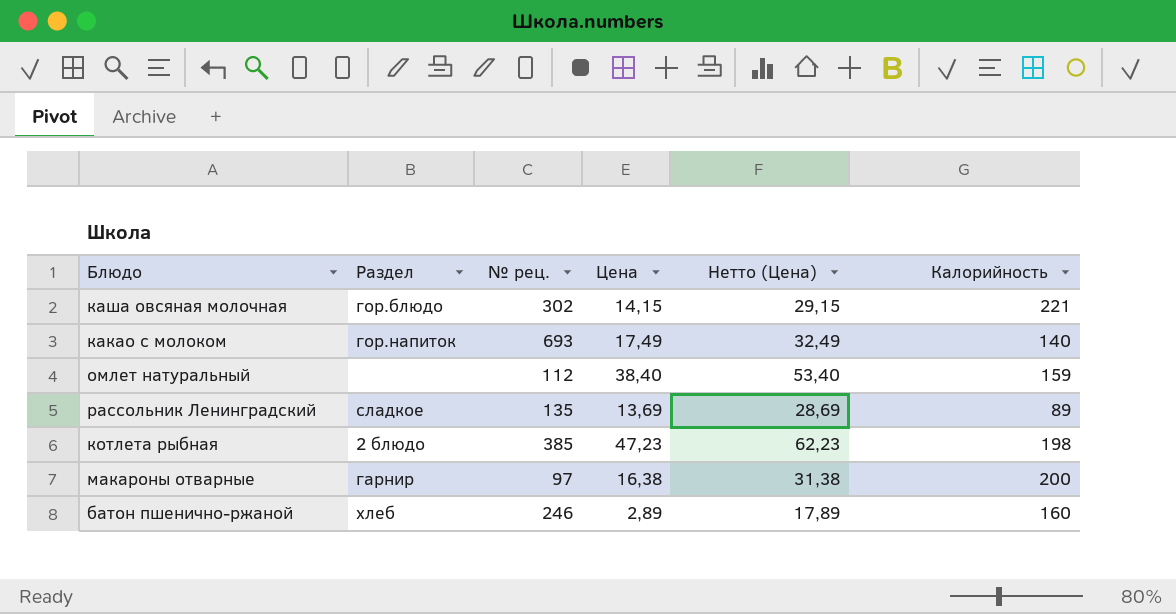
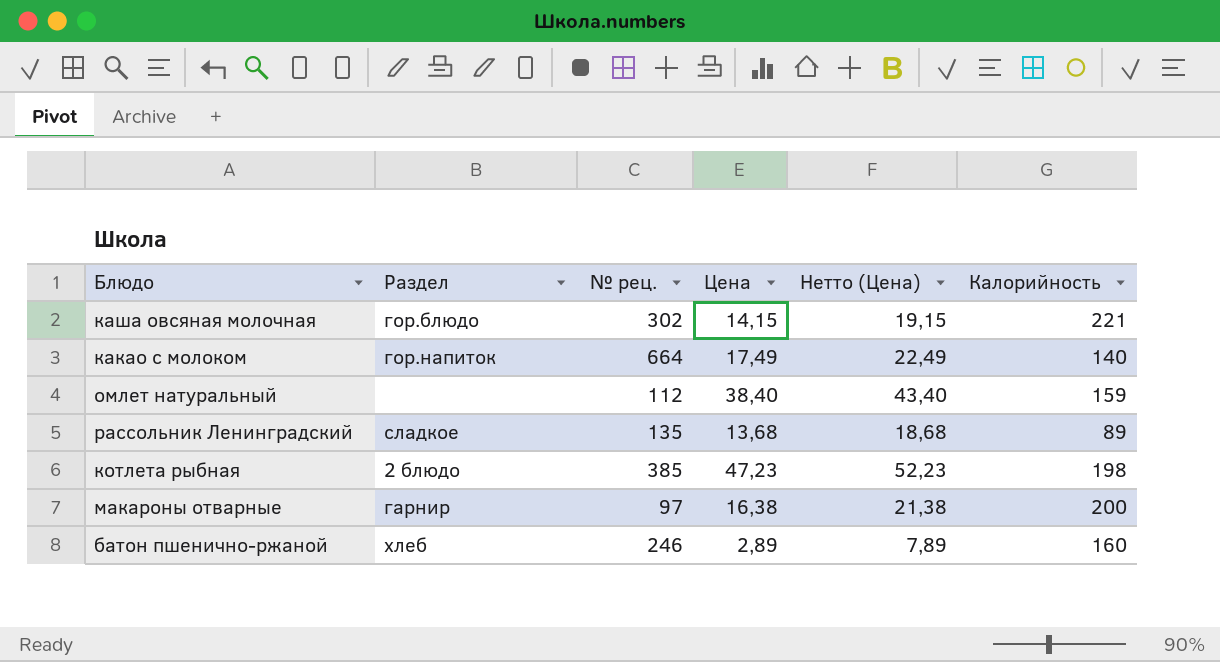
column Нетто (Цена) | formula: [Цена] + 15 -> [Цена] + 5
какао с молоком | № рец.: 693 -> 664
рассольник Ленинградский | Цена: 13,69 -> 13,68

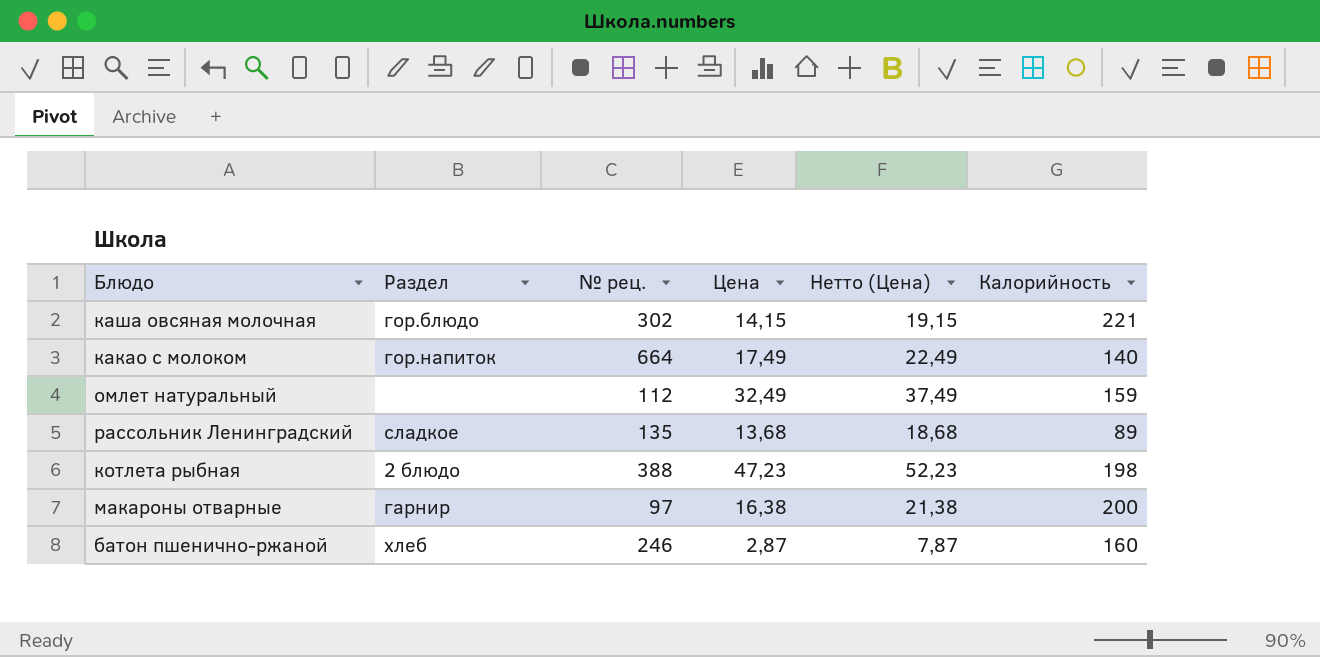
омлет натуральный | Цена: 38,40 -> 32,49
омлет натуральный | Нетто (Цена): 43,40 -> 37,49
котлета рыбная | № рец.: 385 -> 388
батон пшенично-ржаной | Цена: 2,89 -> 2,87
батон пшенично-ржаной | Нетто (Цена): 7,89 -> 7,87

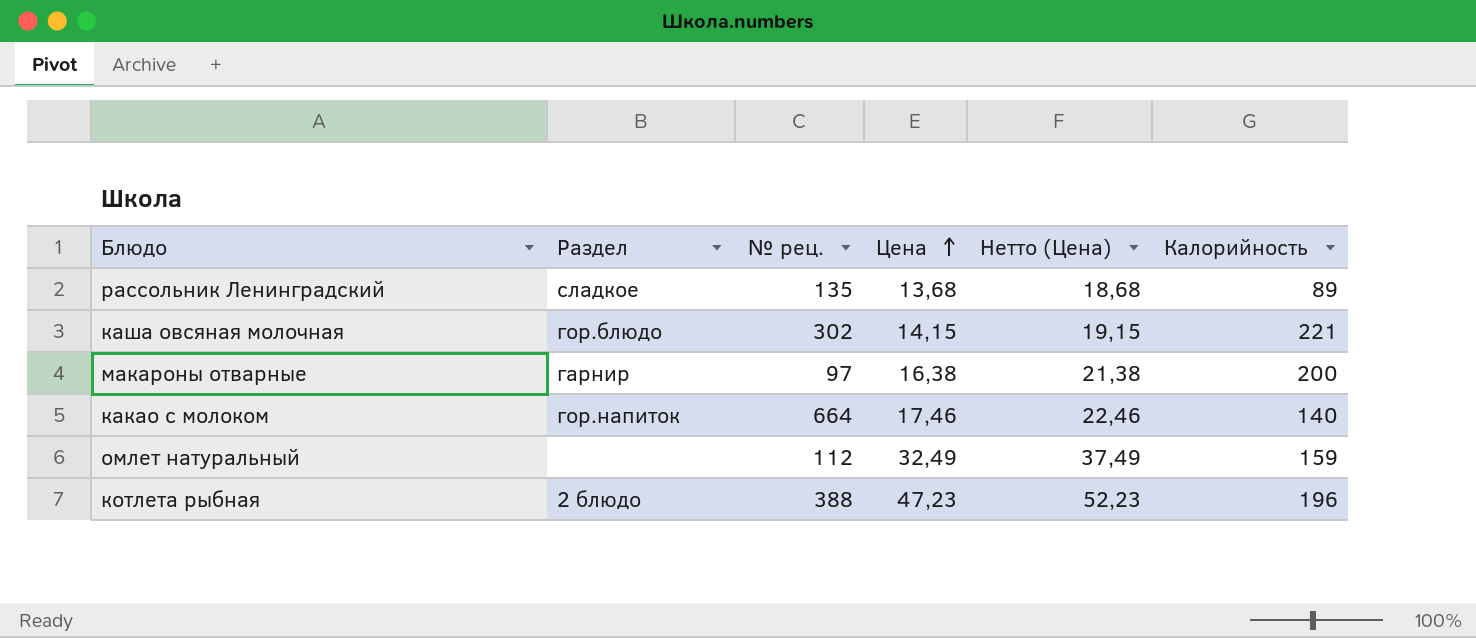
row order: none -> Цена ascending
row батон пшенично-ржаной: хлеб | 246 | 2,87 | 7,87 | 160 -> none
какао с молоком | Цена: 17,49 -> 17,46
какао с молоком | Нетто (Цена): 22,49 -> 22,46
котлета рыбная | Калорийность: 198 -> 196

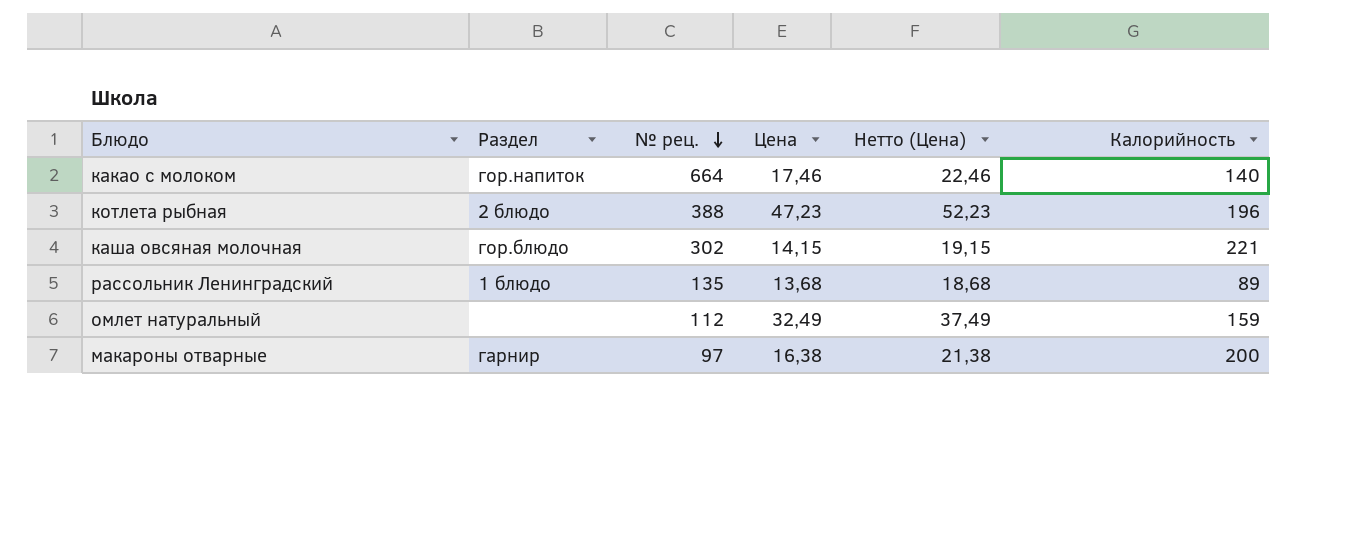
row order: Цена ascending -> № рец. descending
рассольник Ленинградский | Раздел: сладкое -> 1 блюдо

